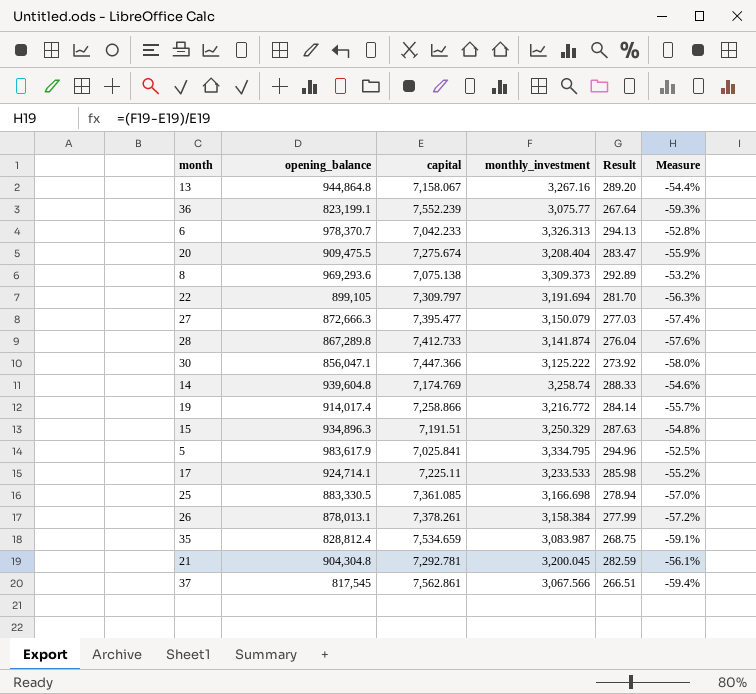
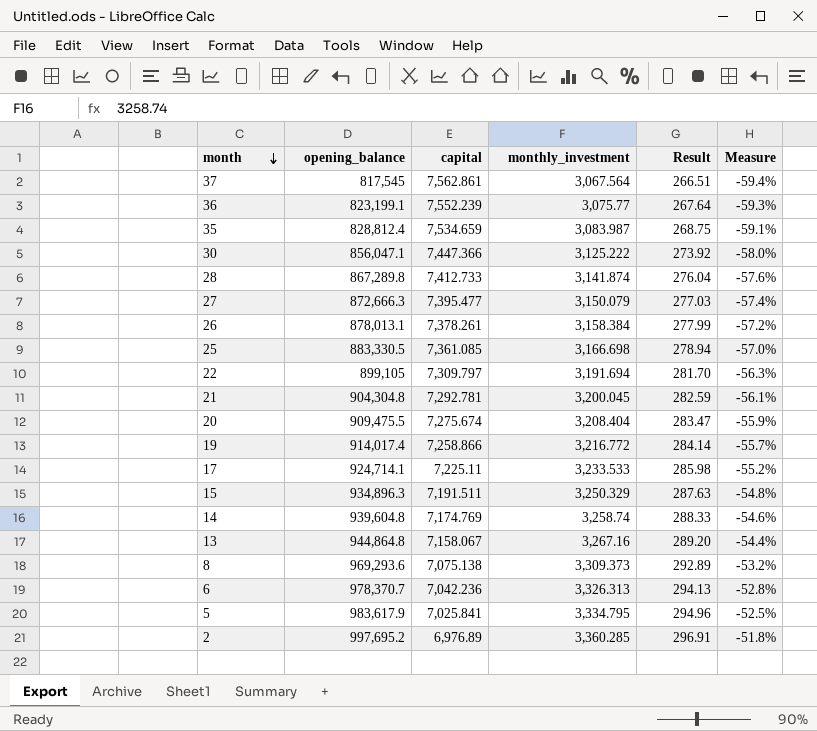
row order: none -> month descending
37 | monthly_investment: 3,067.566 -> 3,067.564
15 | capital: 7,191.51 -> 7,191.511
6 | capital: 7,042.233 -> 7,042.236
row 2: none -> 997,695.2 | 6,976.89 | 3,360.285 | 296.91 | -51.8%

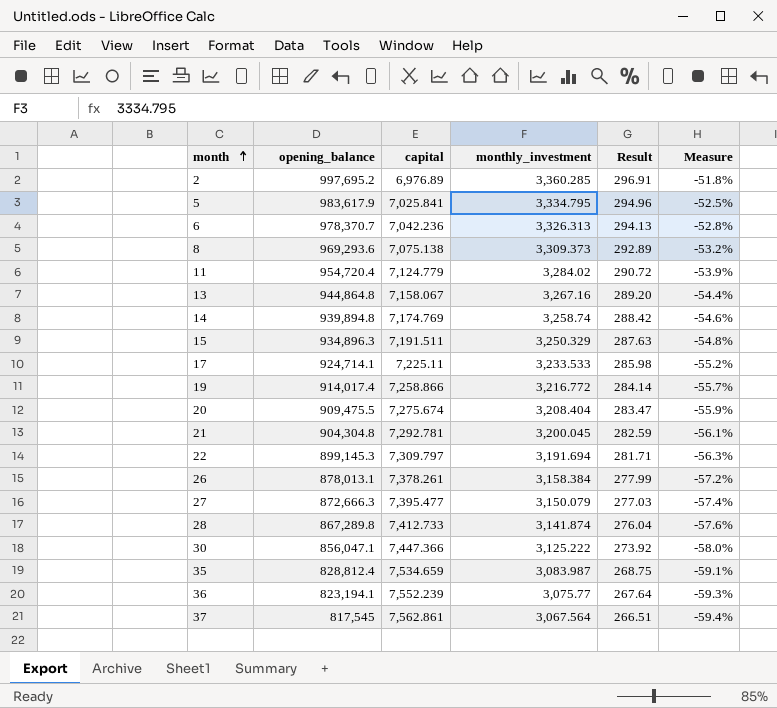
row order: month descending -> month ascending
row 25: 883,330.5 | 7,361.085 | 3,166.698 | 278.94 | -57.0% -> none
row 11: none -> 954,720.4 | 7,124.779 | 3,284.02 | 290.72 | -53.9%
14 | opening_balance: 939,604.8 -> 939,894.8
14 | Result: 288.33 -> 288.42
22 | opening_balance: 899,105 -> 899,145.3
22 | Result: 281.70 -> 281.71
36 | opening_balance: 823,199.1 -> 823,194.1

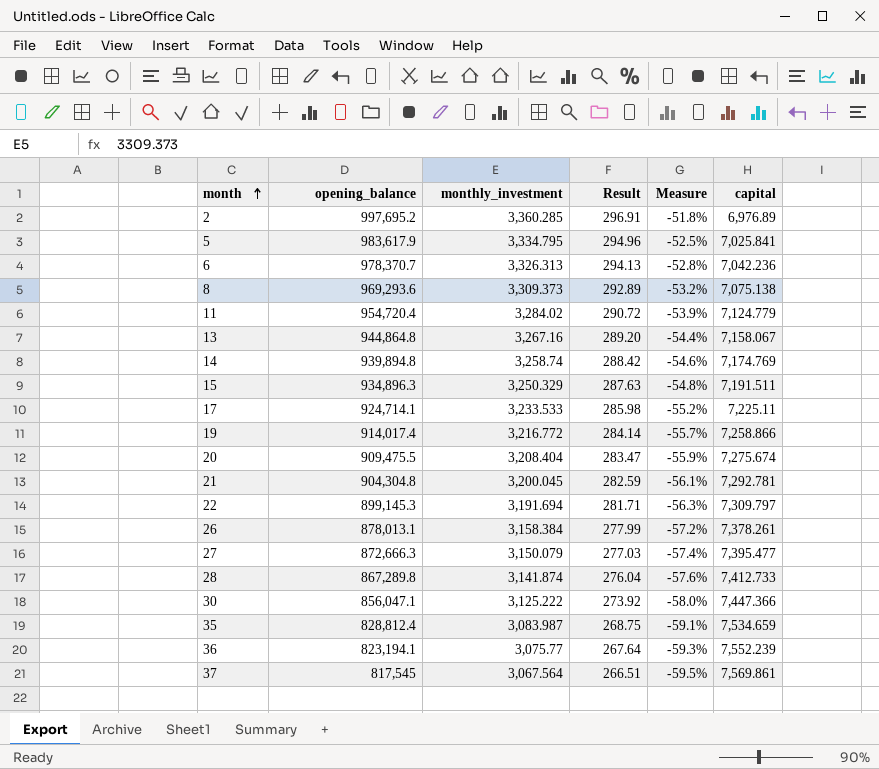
column capital | position: 3 -> 6
37 | Measure: -59.4% -> -59.5%
37 | capital: 7,562.861 -> 7,569.861

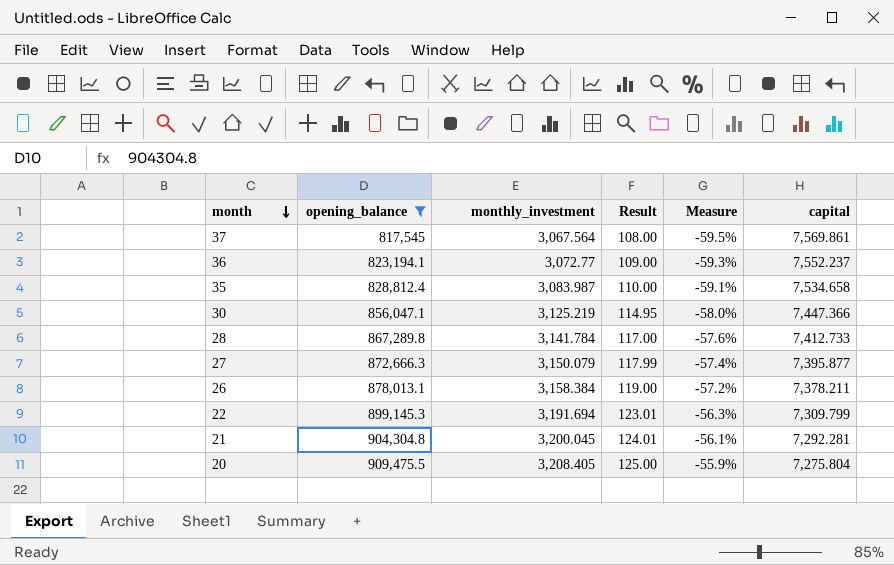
filter: none -> opening_balance <= 909,475.5
row order: month ascending -> month descending
column Result | formula: [opening_balance] / [monthly_investment] -> [opening_balance] / [capital]
36 | monthly_investment: 3,075.77 -> 3,072.77
36 | capital: 7,552.239 -> 7,552.237
35 | capital: 7,534.659 -> 7,534.658
30 | monthly_investment: 3,125.222 -> 3,125.219
28 | monthly_investment: 3,141.874 -> 3,141.784
27 | capital: 7,395.477 -> 7,395.877
26 | capital: 7,378.261 -> 7,378.211
22 | capital: 7,309.797 -> 7,309.799
21 | capital: 7,292.781 -> 7,292.281
20 | monthly_investment: 3,208.404 -> 3,208.405
20 | capital: 7,275.674 -> 7,275.804

